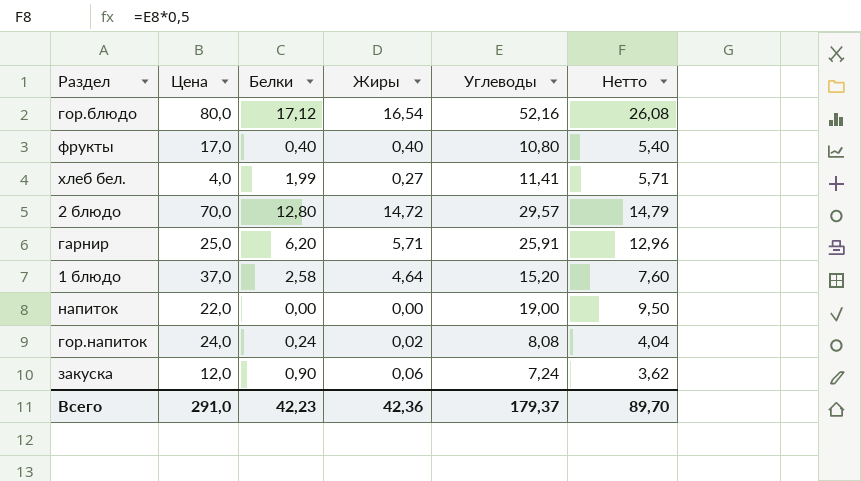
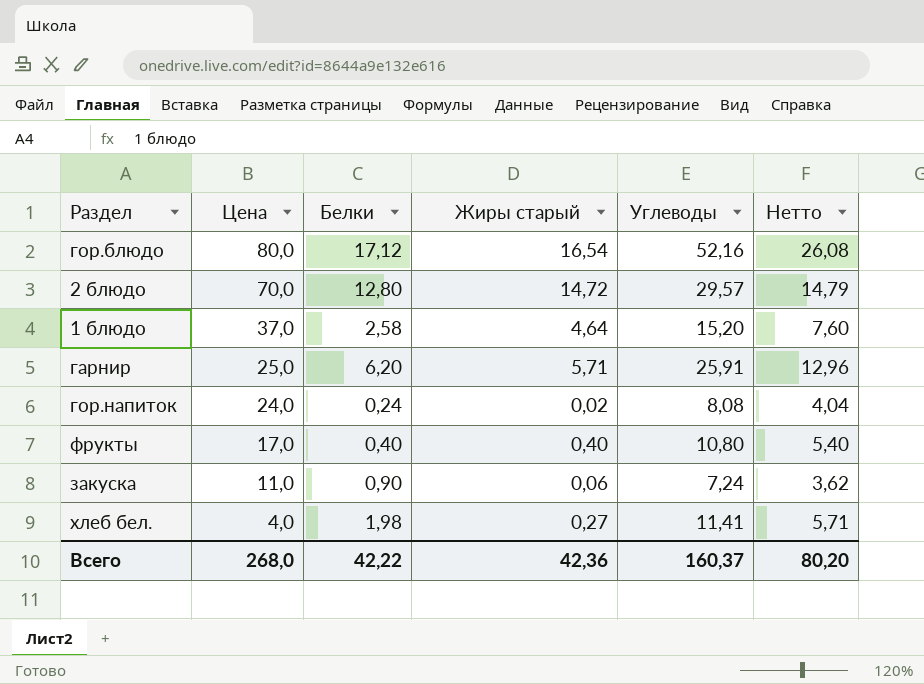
row order: none -> Цена descending
column name: Жиры -> Жиры старый
row напиток: 22,0 | 0,00 | 0,00 | 19,00 | 9,50 -> none
закуска | Цена: 12,0 -> 11,0
хлеб бел. | Белки: 1,99 -> 1,98
Всего | Цена: 291,0 -> 268,0
Всего | Белки: 42,23 -> 42,22
Всего | Углеводы: 179,37 -> 160,37
Всего | Нетто: 89,70 -> 80,20

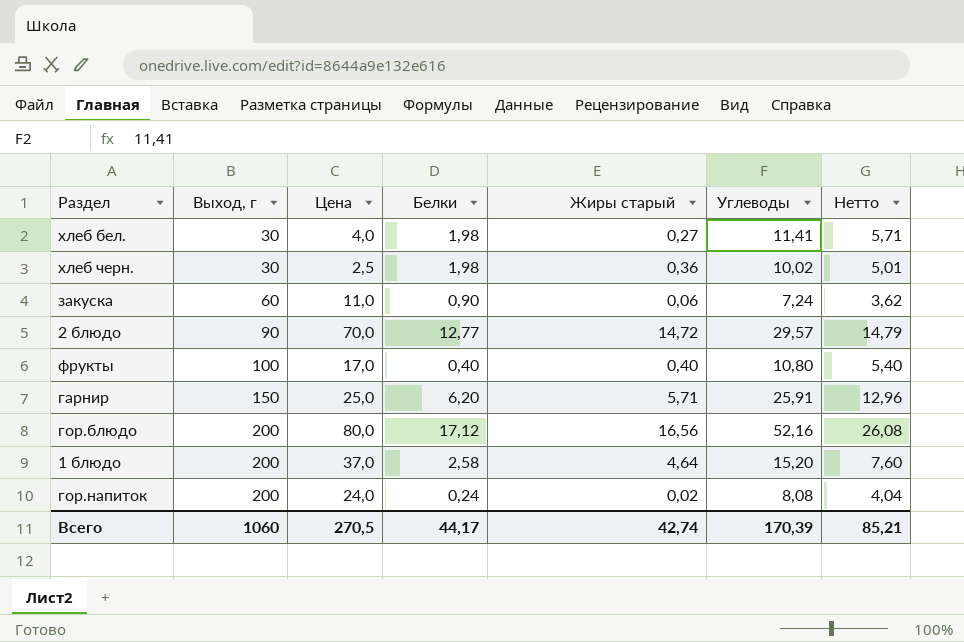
row order: Цена descending -> Выход, г ascending
column Выход, г | position: none -> 2
row хлеб черн.: none -> 30 | 2,5 | 1,98 | 0,36 | 10,02 | 5,01
2 блюдо | Белки: 12,80 -> 12,77
гор.блюдо | Жиры старый: 16,54 -> 16,56
Всего | Цена: 268,0 -> 270,5
Всего | Белки: 42,22 -> 44,17
Всего | Жиры старый: 42,36 -> 42,74
Всего | Углеводы: 160,37 -> 170,39
Всего | Нетто: 80,20 -> 85,21

